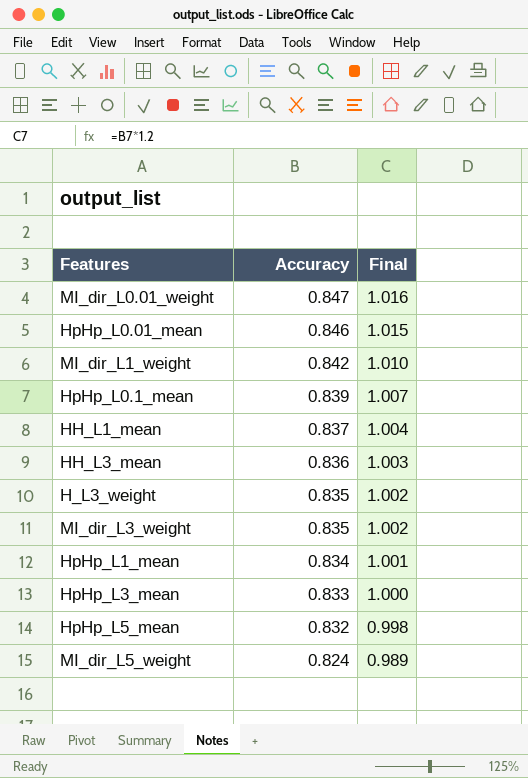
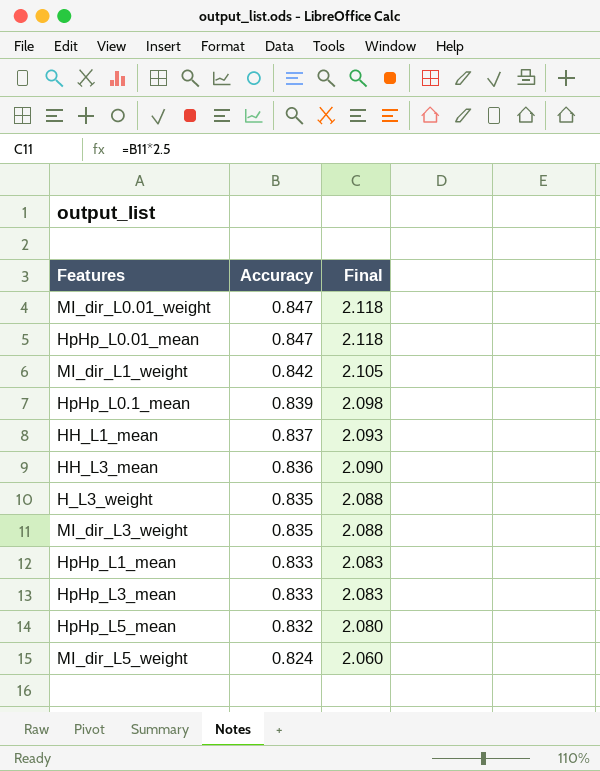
column Final | formula: [Accuracy] * 1.2 -> [Accuracy] * 2.5
HpHp_L0.01_mean | Accuracy: 0.846 -> 0.847
HpHp_L1_mean | Accuracy: 0.834 -> 0.833

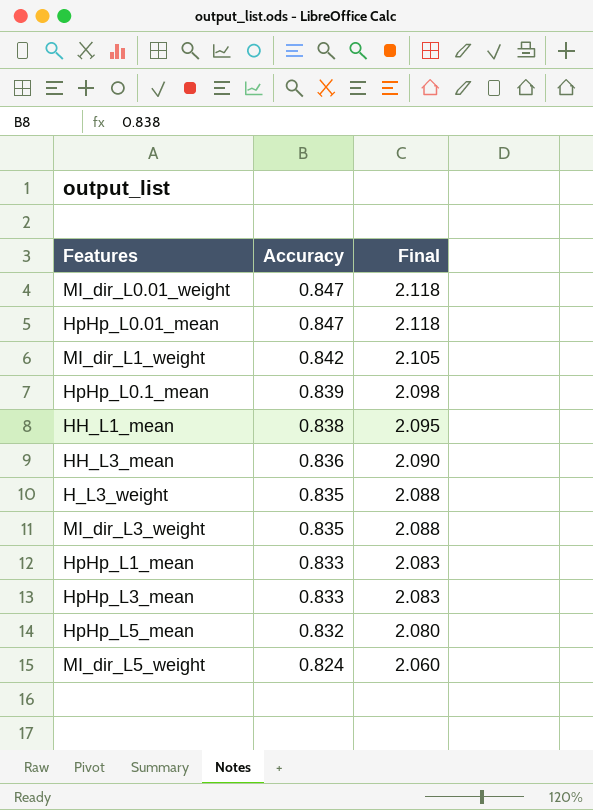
HH_L1_mean | Accuracy: 0.837 -> 0.838
HH_L1_mean | Final: 2.093 -> 2.095

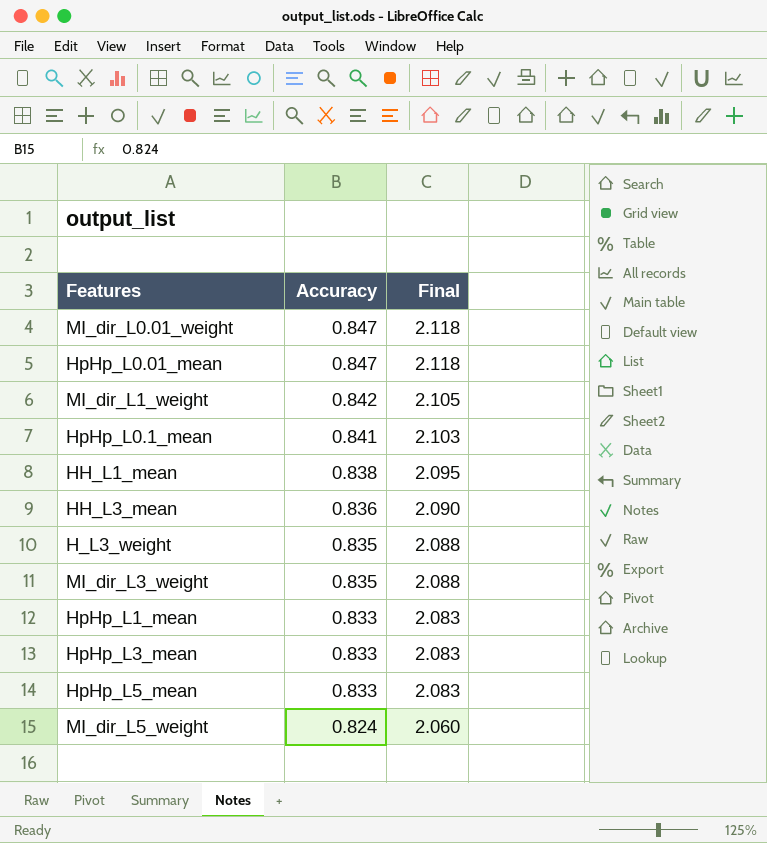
HpHp_L0.1_mean | Accuracy: 0.839 -> 0.841
HpHp_L0.1_mean | Final: 2.098 -> 2.103
HpHp_L5_mean | Accuracy: 0.832 -> 0.833
HpHp_L5_mean | Final: 2.080 -> 2.083

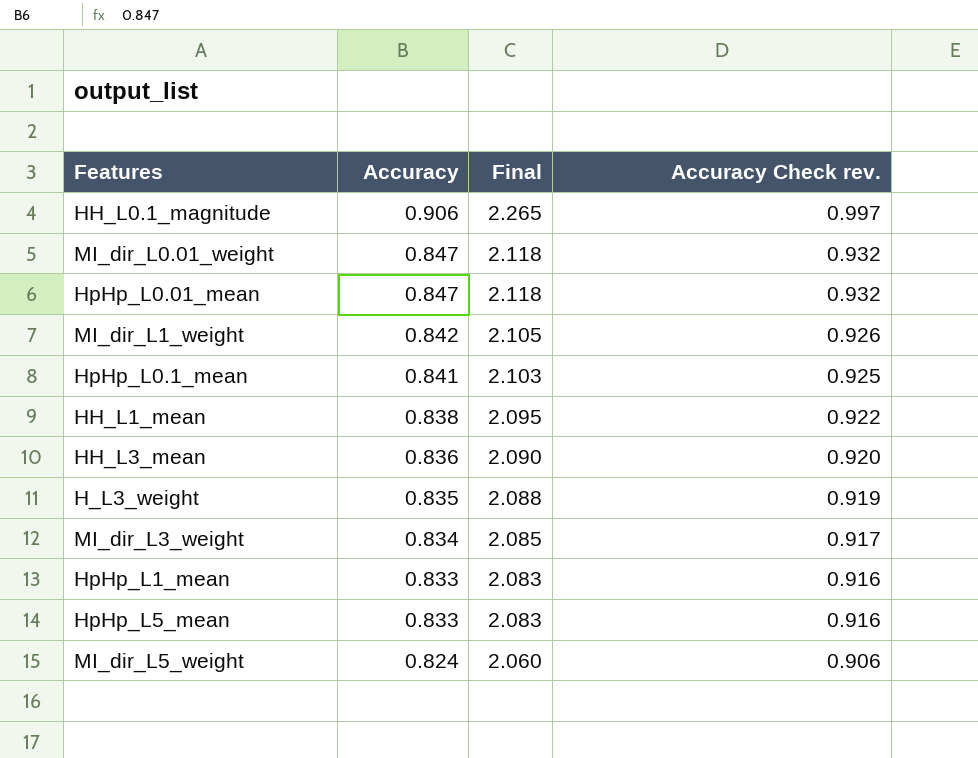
column Accuracy Check rev. | formula: none -> [Accuracy] * 1.1
row HpHp_L3_mean: 0.833 | 2.083 -> none
row HH_L0.1_magnitude: none -> 0.906 | 2.265 | 0.997
MI_dir_L3_weight | Accuracy: 0.835 -> 0.834
MI_dir_L3_weight | Final: 2.088 -> 2.085

